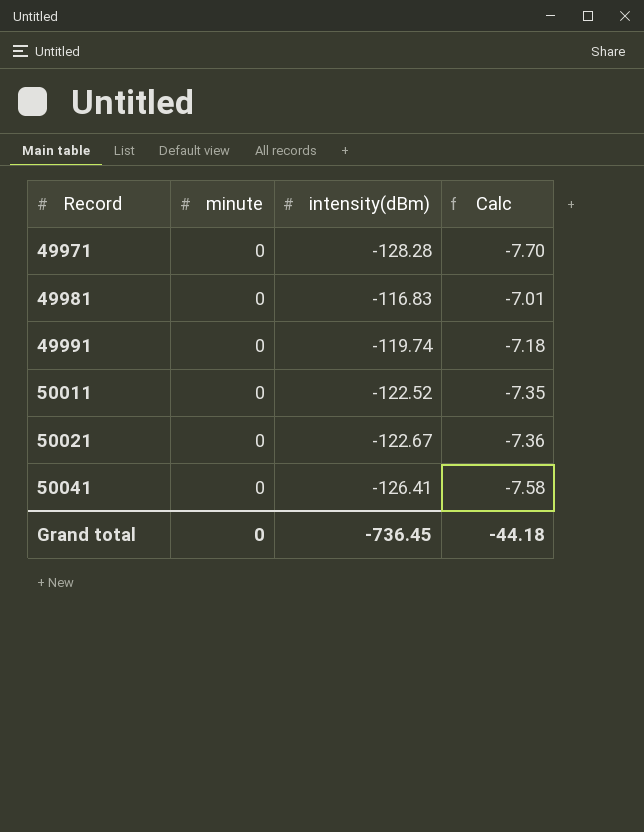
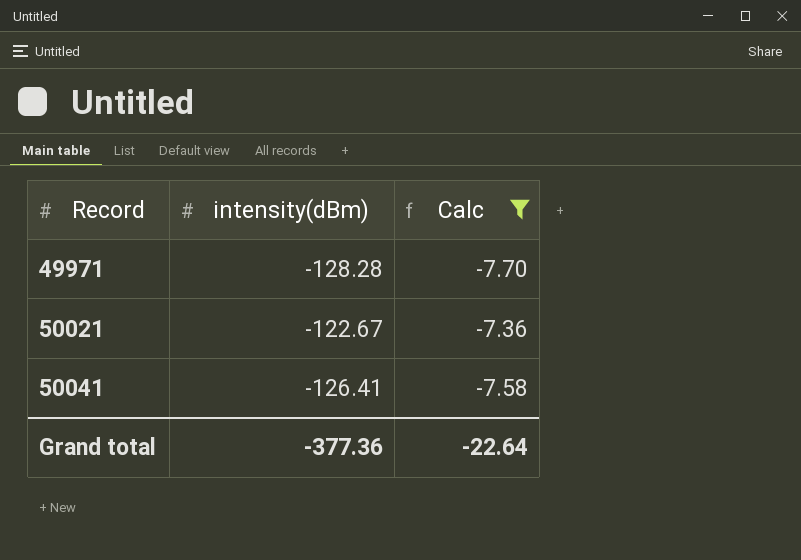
filter: none -> Calc <= -7.36
column minute | position: 2 -> none
Grand total | intensity(dBm): -736.45 -> -377.36
Grand total | Calc: -44.18 -> -22.64

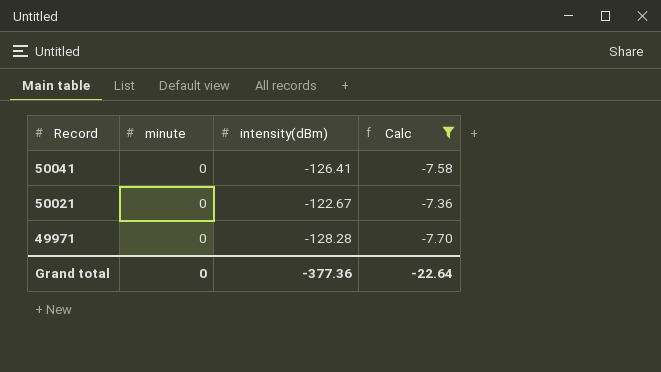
row order: Record ascending -> Record descending
column minute | position: none -> 2

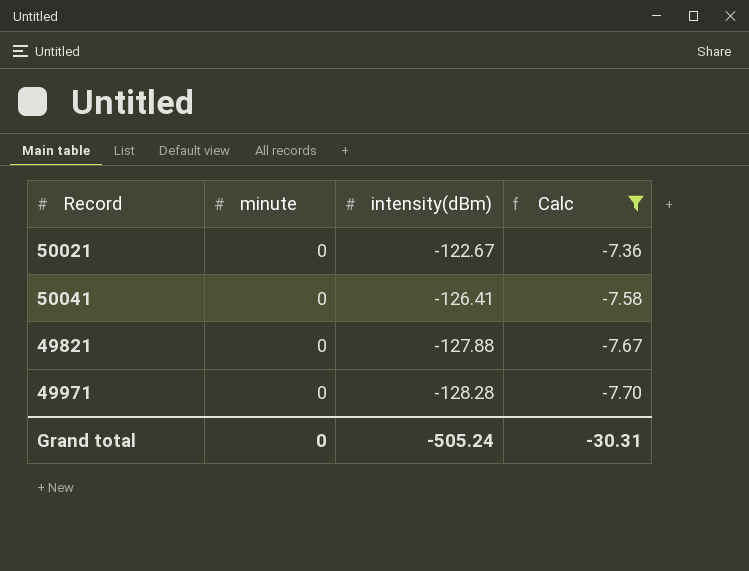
row order: Record descending -> intensity(dBm) descending
row 49821: none -> 0 | -127.88 | -7.67
Grand total | intensity(dBm): -377.36 -> -505.24
Grand total | Calc: -22.64 -> -30.31

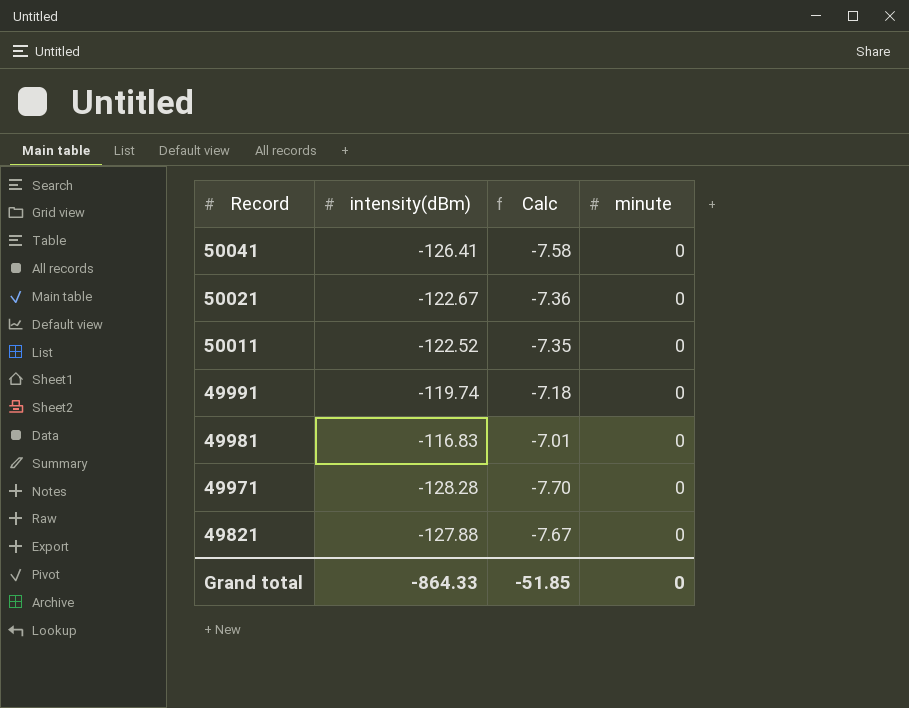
filter: Calc <= -7.36 -> none
row order: intensity(dBm) descending -> Record descending
column minute | position: 2 -> 4
Grand total | intensity(dBm): -505.24 -> -864.33
Grand total | Calc: -30.31 -> -51.85

